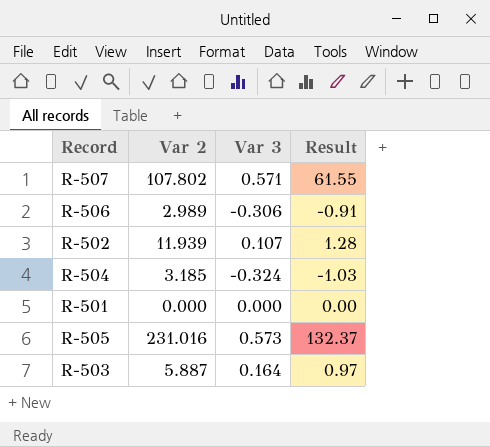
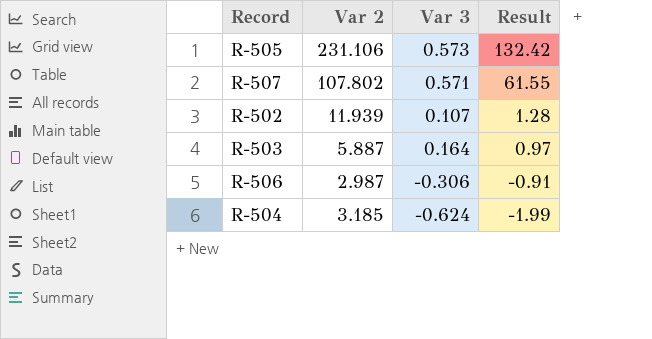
row order: none -> Result descending
row R-501: 0.000 | 0.000 | 0.00 -> none
R-505 | Var 2: 231.016 -> 231.106
R-505 | Result: 132.37 -> 132.42
R-506 | Var 2: 2.989 -> 2.987
R-504 | Var 3: -0.324 -> -0.624
R-504 | Result: -1.03 -> -1.99

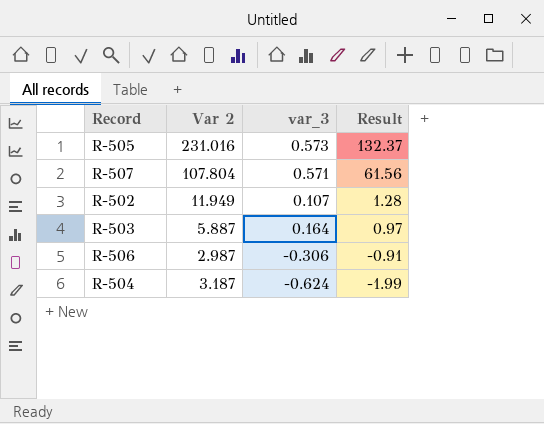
column name: Var 3 -> var_3
R-505 | Var 2: 231.106 -> 231.016
R-505 | Result: 132.42 -> 132.37
R-507 | Var 2: 107.802 -> 107.804
R-507 | Result: 61.55 -> 61.56
R-502 | Var 2: 11.939 -> 11.949
R-504 | Var 2: 3.185 -> 3.187

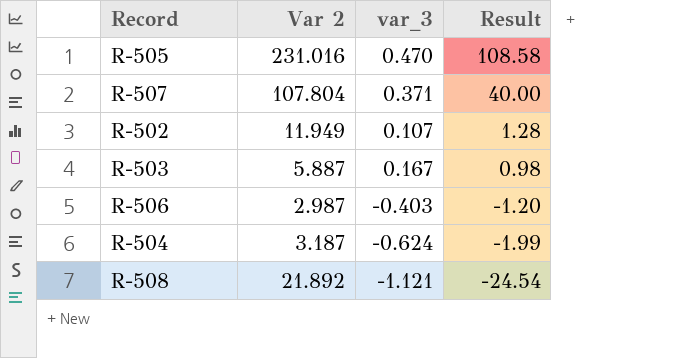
R-505 | var_3: 0.573 -> 0.470
R-505 | Result: 132.37 -> 108.58
R-507 | var_3: 0.571 -> 0.371
R-507 | Result: 61.56 -> 40.00
R-503 | var_3: 0.164 -> 0.167
R-503 | Result: 0.97 -> 0.98
R-506 | var_3: -0.306 -> -0.403
R-506 | Result: -0.91 -> -1.20
row R-508: none -> 21.892 | -1.121 | -24.54

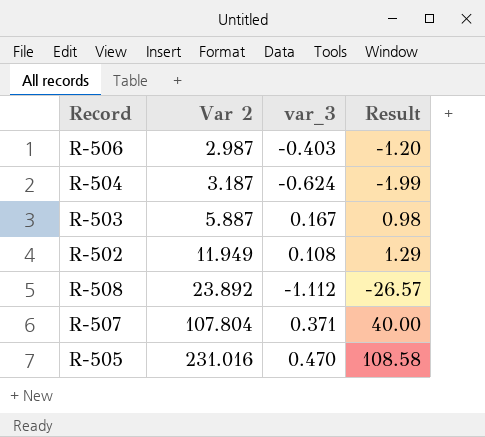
row order: Result descending -> Var 2 ascending
R-502 | var_3: 0.107 -> 0.108
R-502 | Result: 1.28 -> 1.29
R-508 | Var 2: 21.892 -> 23.892
R-508 | var_3: -1.121 -> -1.112
R-508 | Result: -24.54 -> -26.57

